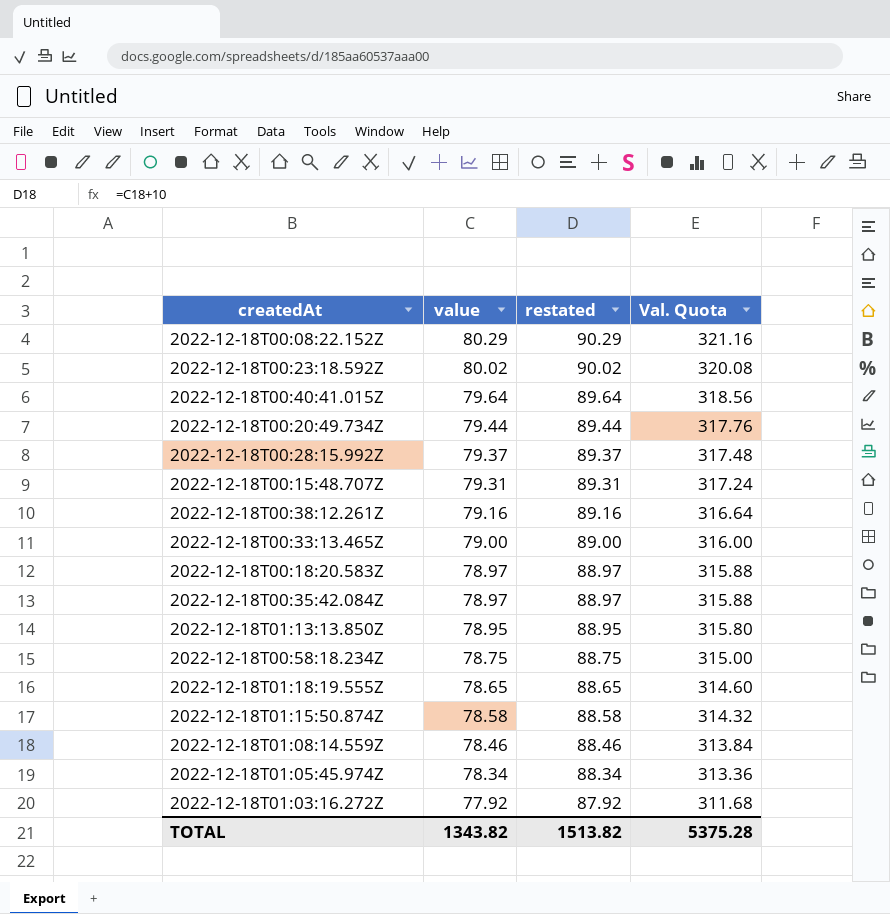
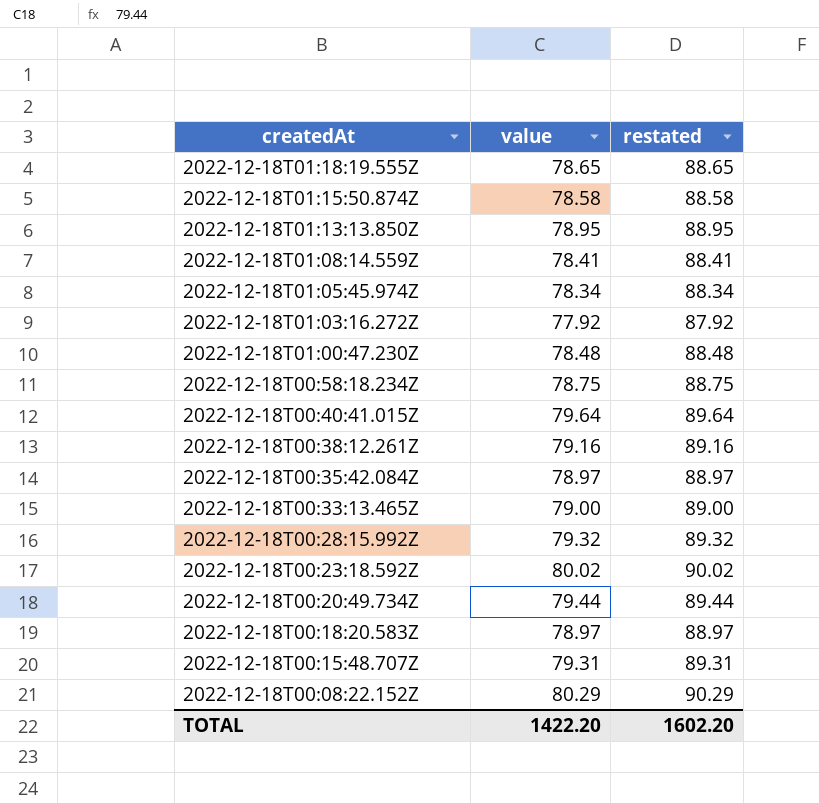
row order: value descending -> createdAt descending
column Val. Quota | formula: [value] * 4 -> none
2022-12-18T01:08:14.559Z | value: 78.46 -> 78.41
2022-12-18T01:08:14.559Z | restated: 88.46 -> 88.41
row 2022-12-18T01:00:47.230Z: none -> 78.48 | 88.48
2022-12-18T00:28:15.992Z | value: 79.37 -> 79.32
2022-12-18T00:28:15.992Z | restated: 89.37 -> 89.32
TOTAL | value: 1343.82 -> 1422.20
TOTAL | restated: 1513.82 -> 1602.20

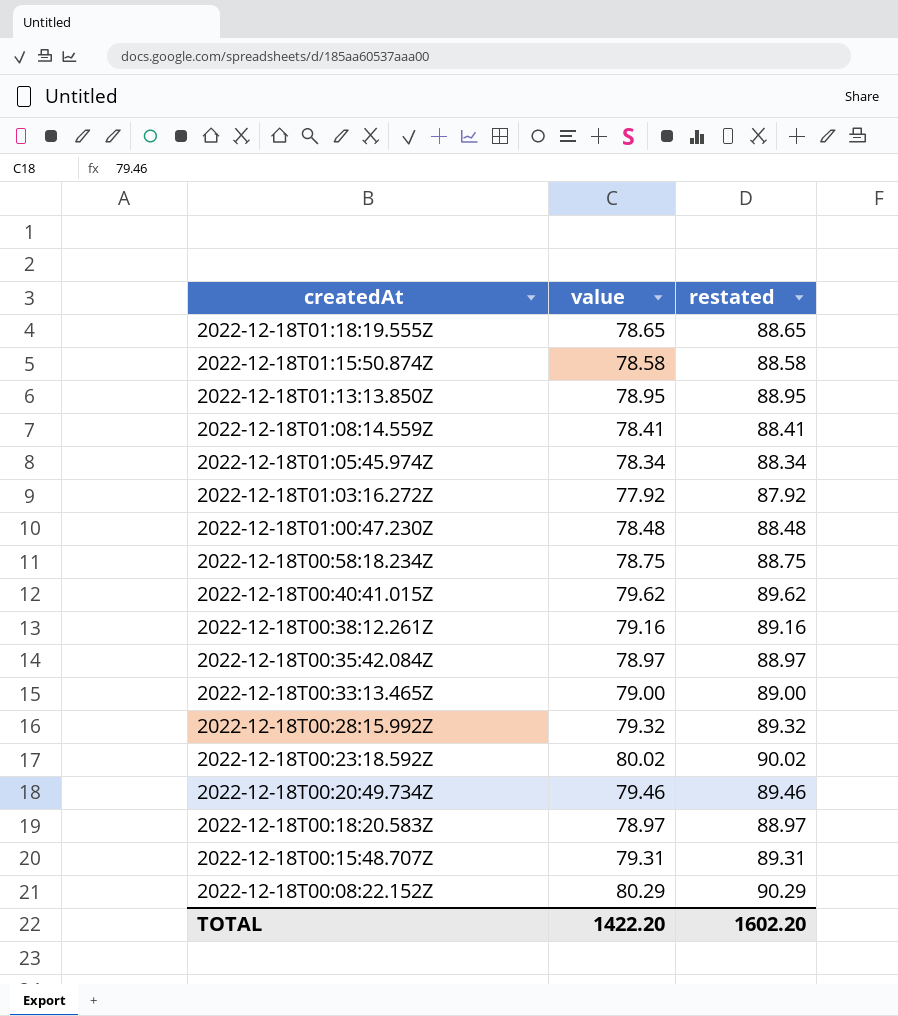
2022-12-18T00:40:41.015Z | value: 79.64 -> 79.62
2022-12-18T00:40:41.015Z | restated: 89.64 -> 89.62
2022-12-18T00:20:49.734Z | value: 79.44 -> 79.46
2022-12-18T00:20:49.734Z | restated: 89.44 -> 89.46

